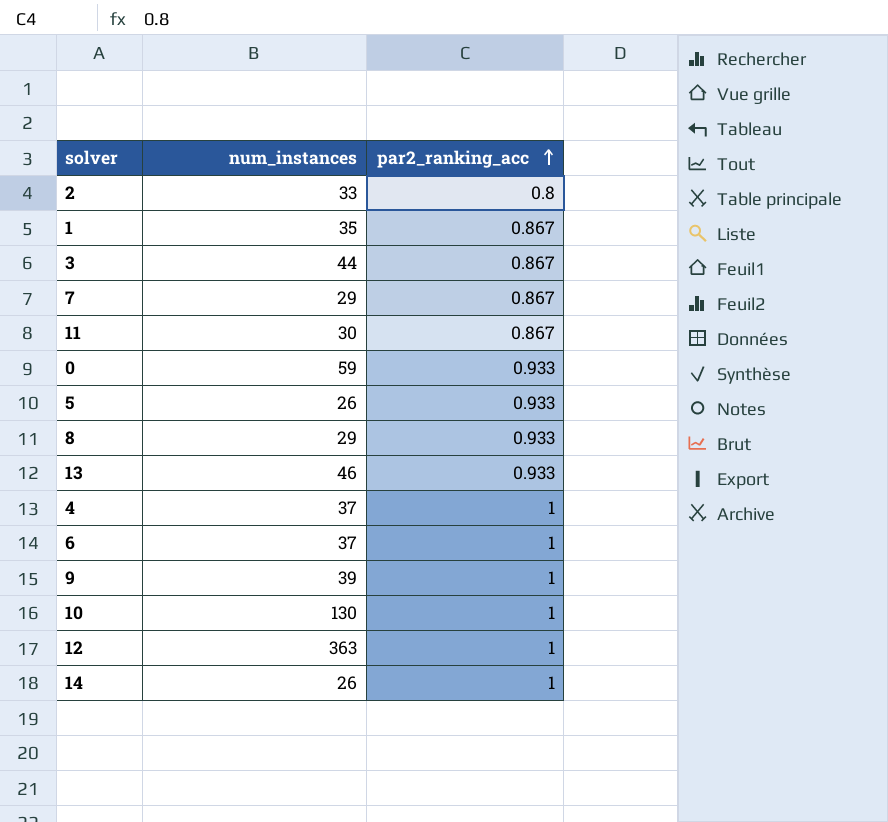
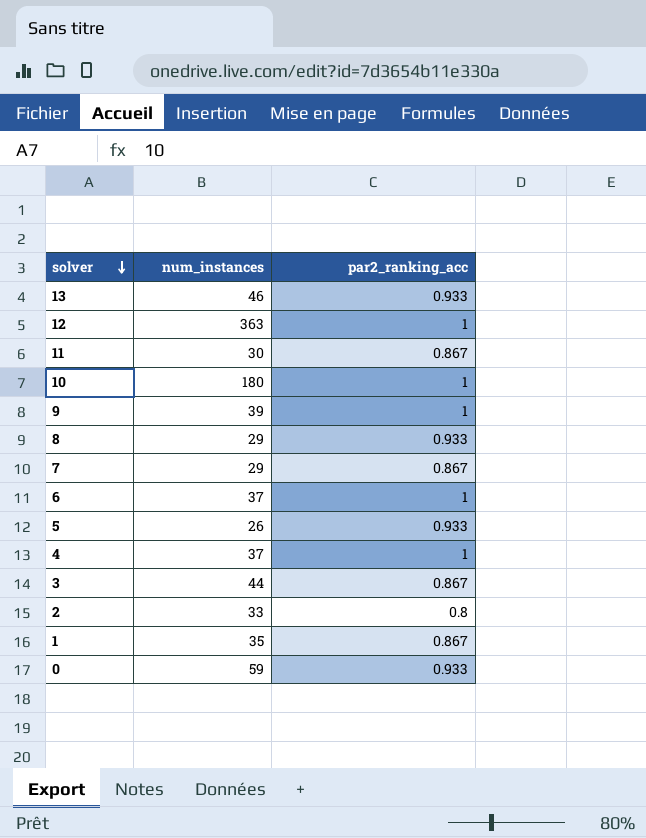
row order: par2_ranking_acc ascending -> solver descending
row 14: 26 | 1 -> none
10 | num_instances: 130 -> 180

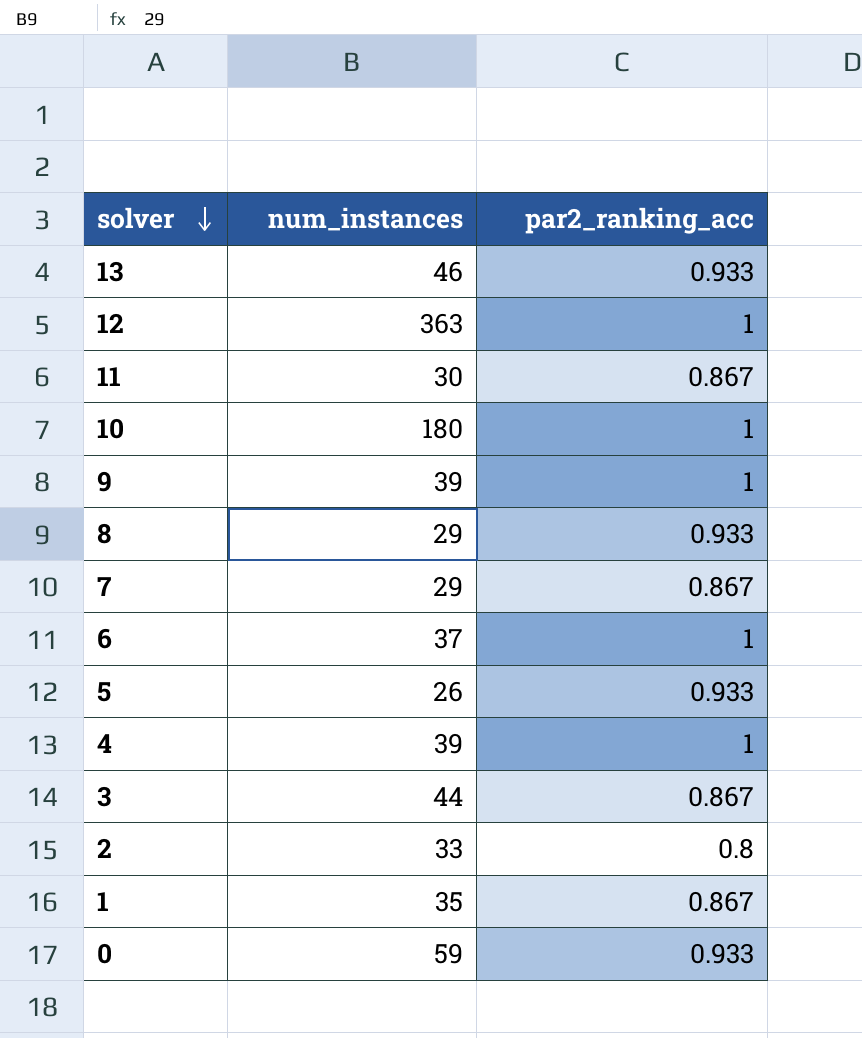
4 | num_instances: 37 -> 39

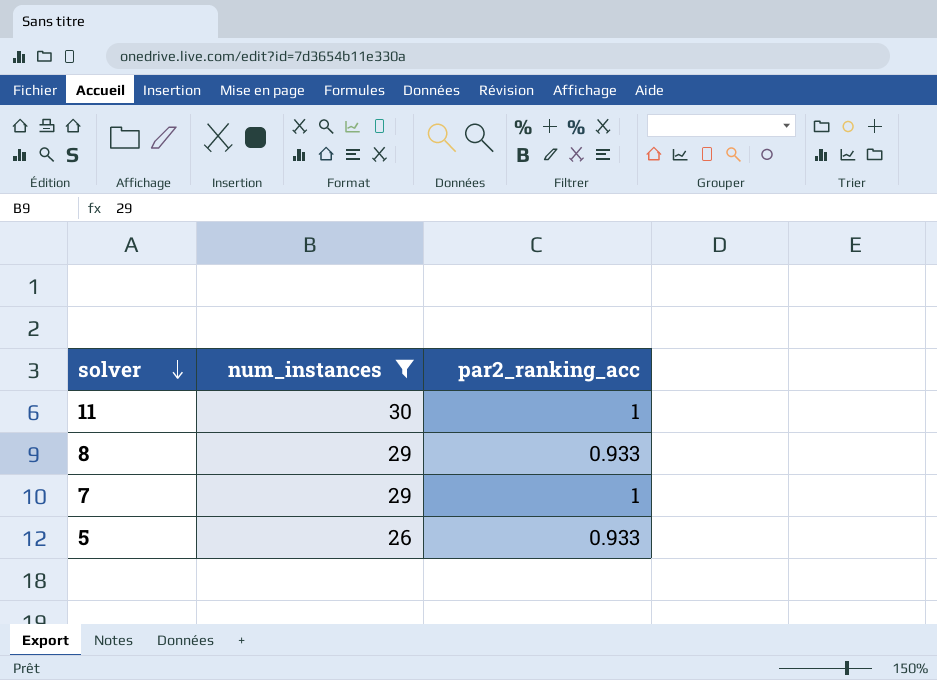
filter: none -> num_instances <= 30
11 | par2_ranking_acc: 0.867 -> 1
7 | par2_ranking_acc: 0.867 -> 1

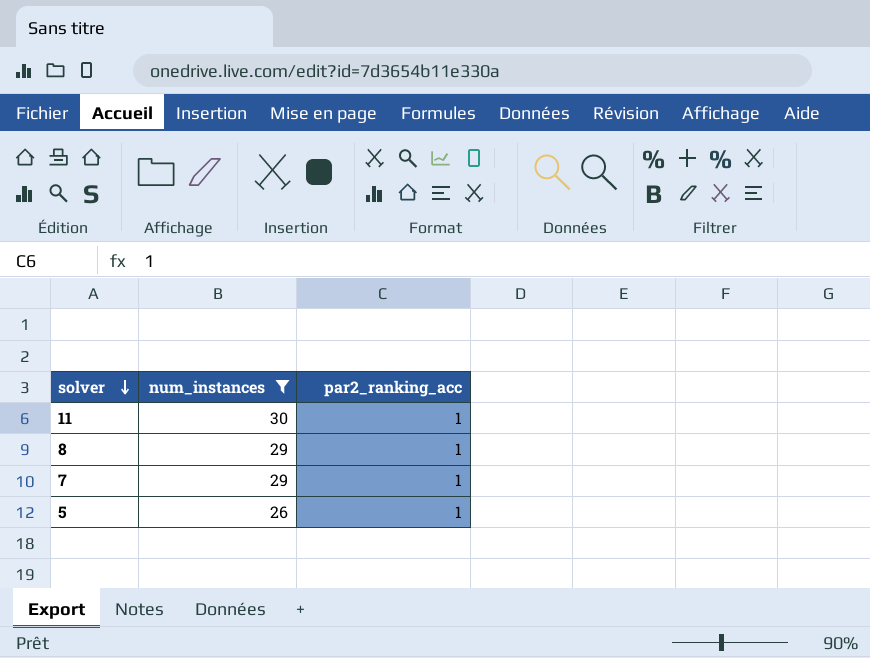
8 | par2_ranking_acc: 0.933 -> 1
5 | par2_ranking_acc: 0.933 -> 1

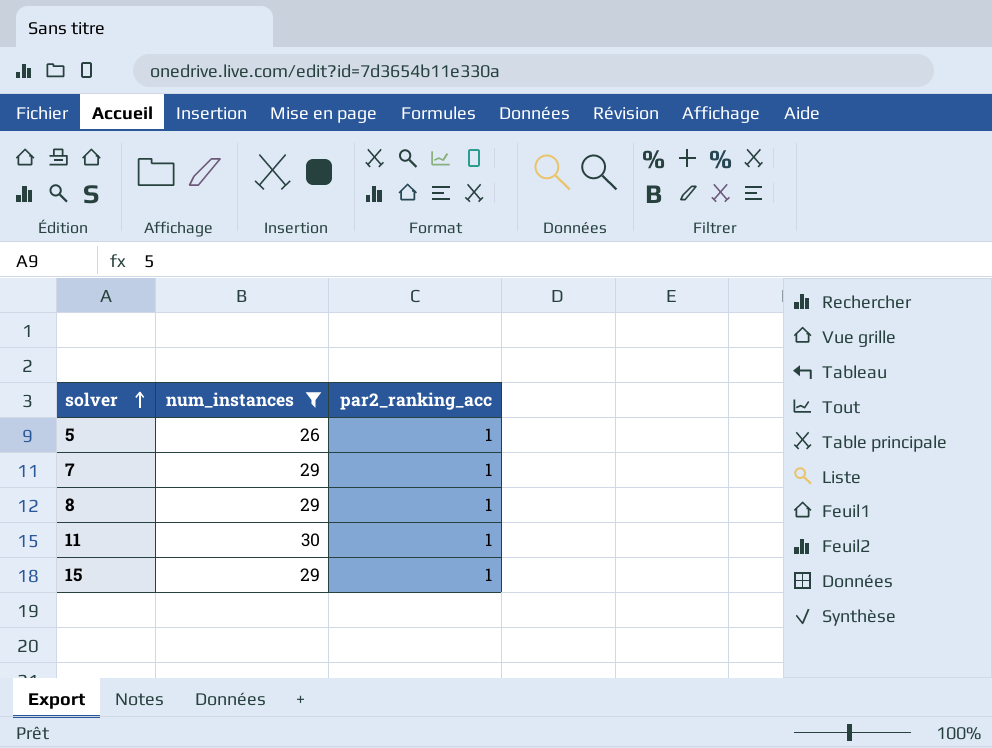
row order: solver descending -> solver ascending
row 15: none -> 29 | 1

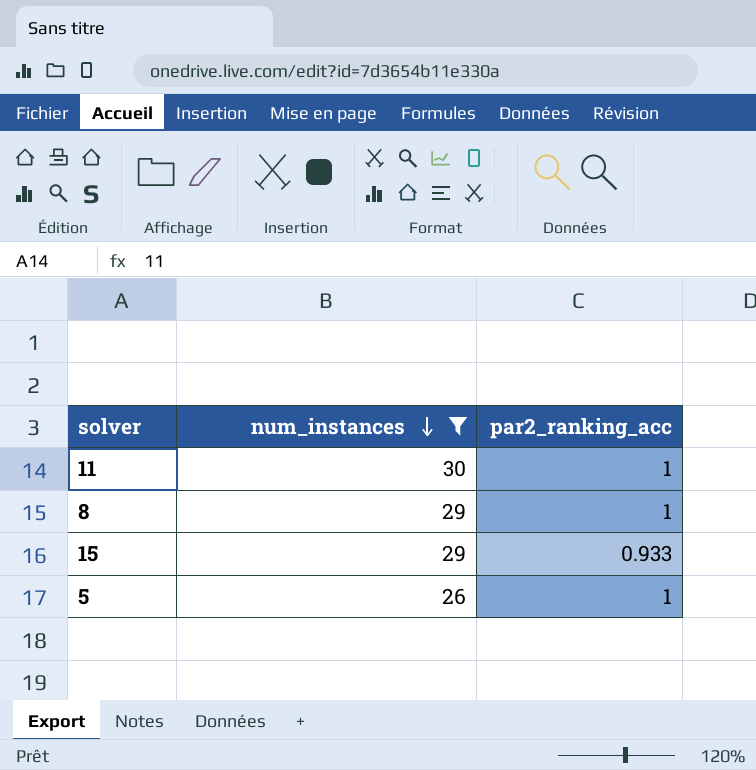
row order: solver ascending -> num_instances descending
row 7: 29 | 1 -> none
15 | par2_ranking_acc: 1 -> 0.933

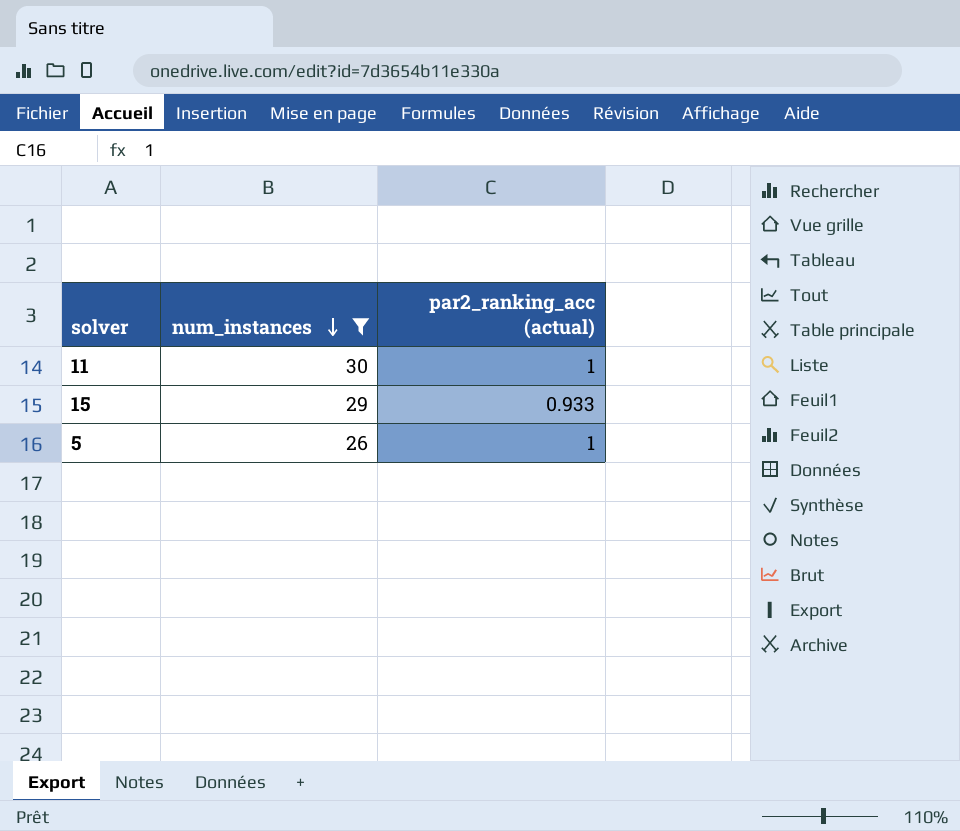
column name: par2_ranking_acc -> par2_ranking_acc (actual)
row 8: 29 | 1 -> none

